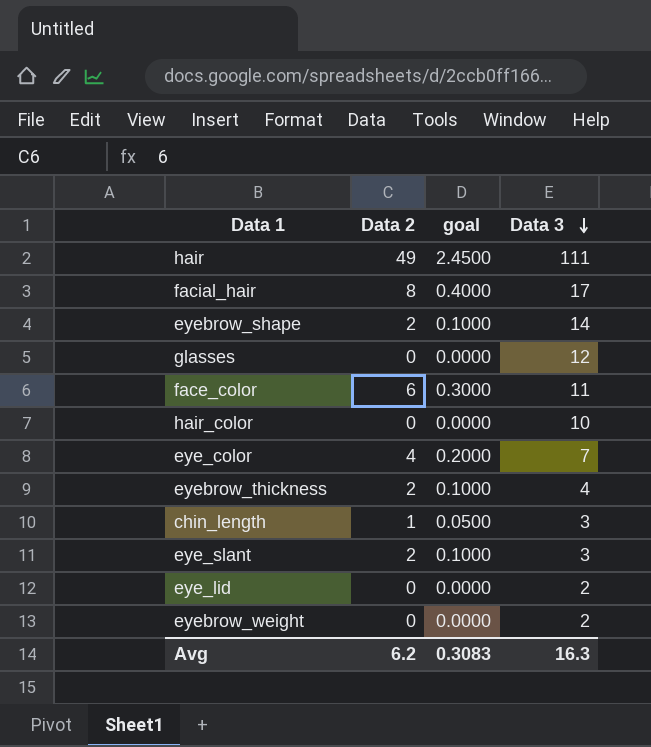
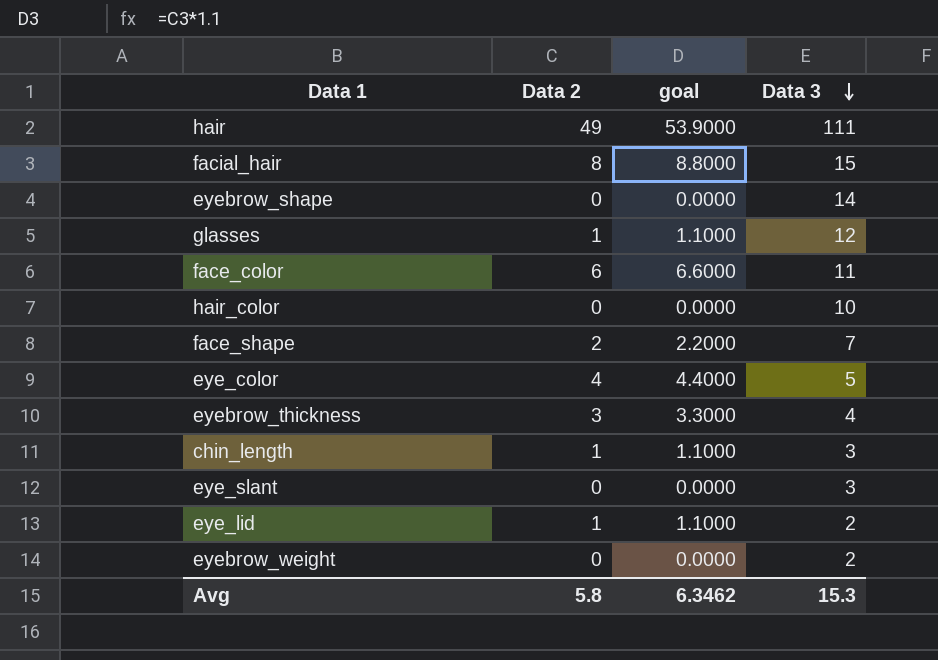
column goal | formula: [Data 2] * 0.05 -> [Data 2] * 1.1
facial_hair | Data 3: 17 -> 15
eyebrow_shape | Data 2: 2 -> 0
glasses | Data 2: 0 -> 1
row face_shape: none -> 2 | 2.2000 | 7
eye_color | Data 3: 7 -> 5
eyebrow_thickness | Data 2: 2 -> 3
eye_slant | Data 2: 2 -> 0
eye_lid | Data 2: 0 -> 1
Avg | Data 2: 6.2 -> 5.8
Avg | goal: 0.3083 -> 6.3462
Avg | Data 3: 16.3 -> 15.3

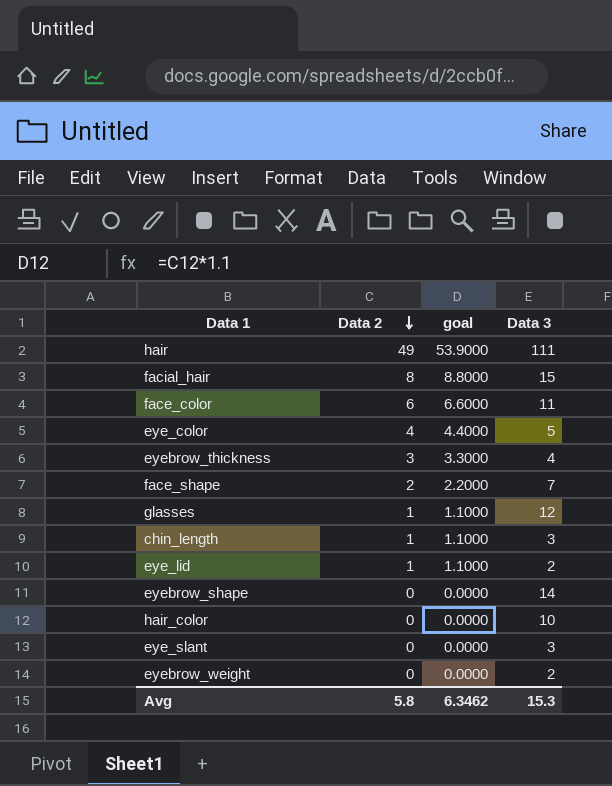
row order: Data 3 descending -> Data 2 descending

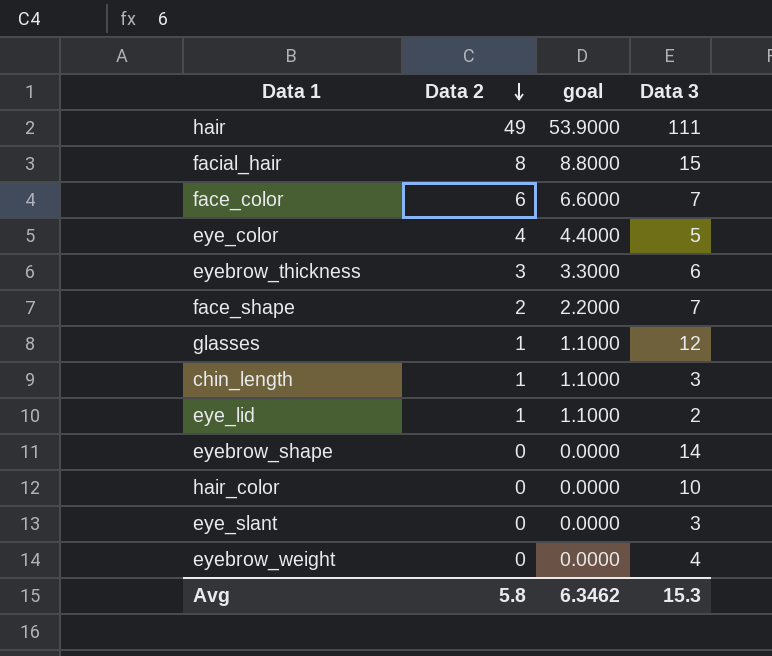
face_color | Data 3: 11 -> 7
eyebrow_thickness | Data 3: 4 -> 6
eyebrow_weight | Data 3: 2 -> 4

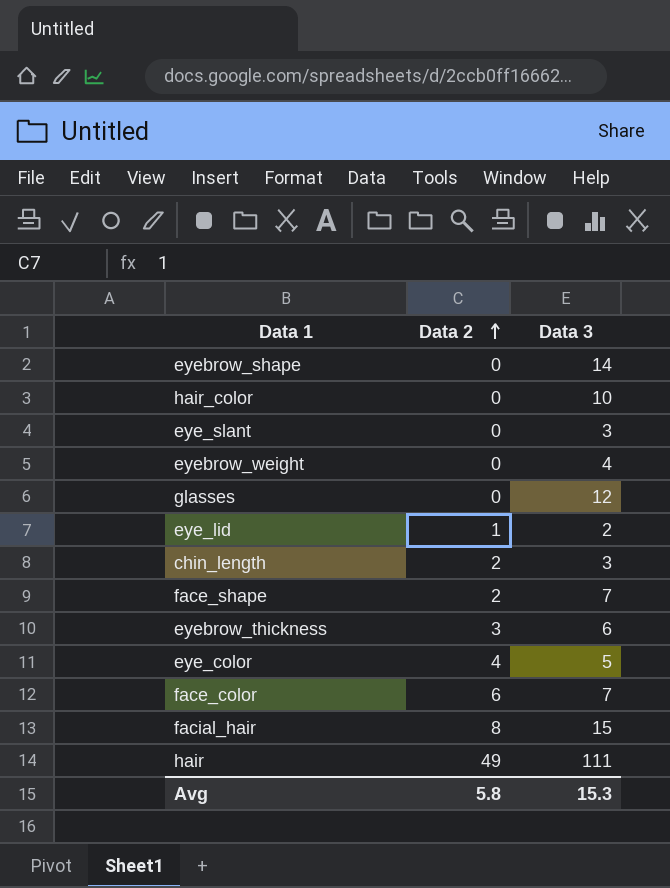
row order: Data 2 descending -> Data 2 ascending
column goal | formula: [Data 2] * 1.1 -> none
glasses | Data 2: 1 -> 0
chin_length | Data 2: 1 -> 2

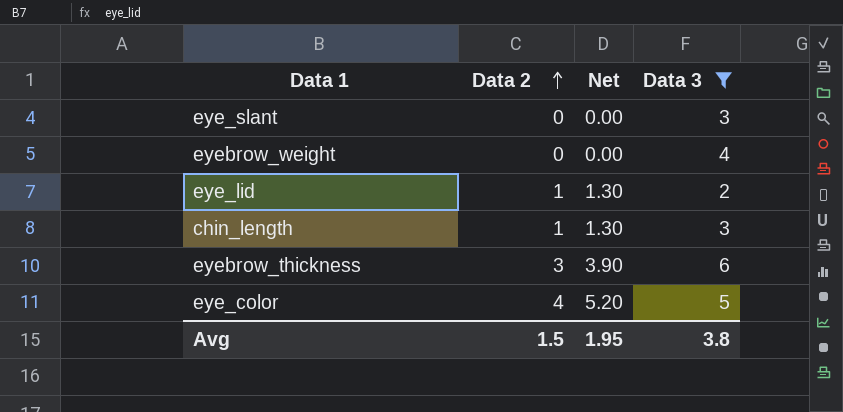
filter: none -> Data 3 <= 6
column Net | formula: none -> [Data 2] * 1.3
chin_length | Data 2: 2 -> 1
Avg | Data 2: 5.8 -> 1.5
Avg | Data 3: 15.3 -> 3.8

